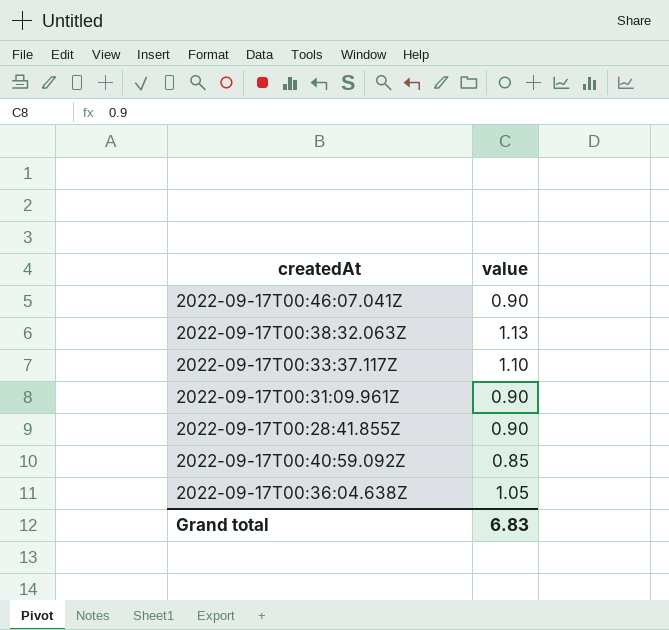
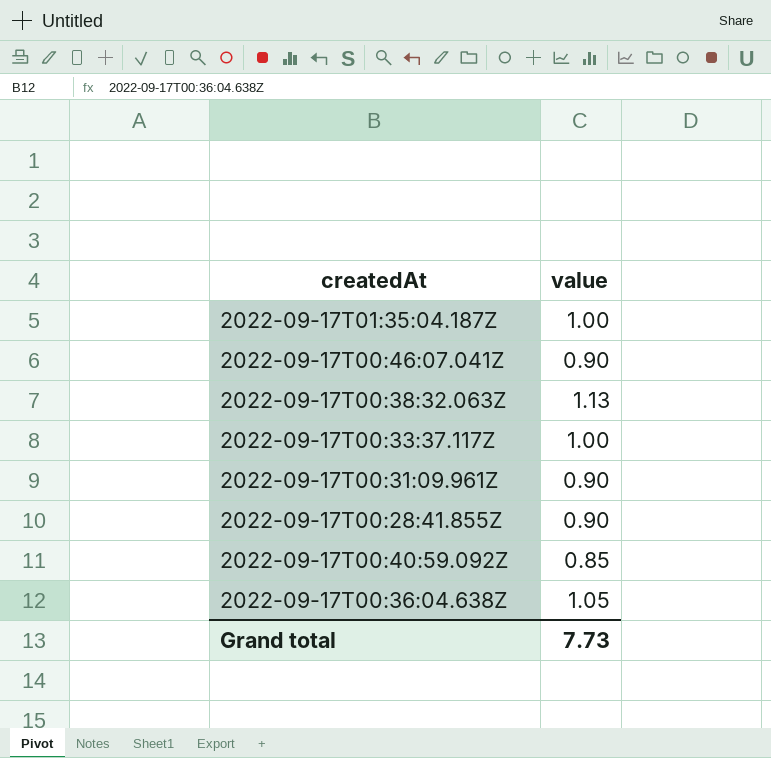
row 2022-09-17T01:35:04.187Z: none -> 1.00
2022-09-17T00:33:37.117Z | value: 1.10 -> 1.00
Grand total | value: 6.83 -> 7.73

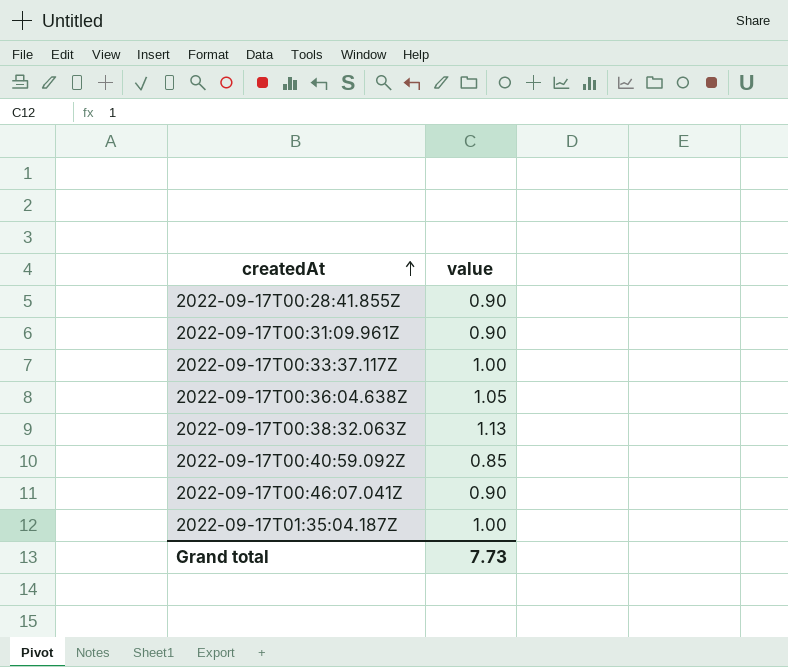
row order: none -> createdAt ascending

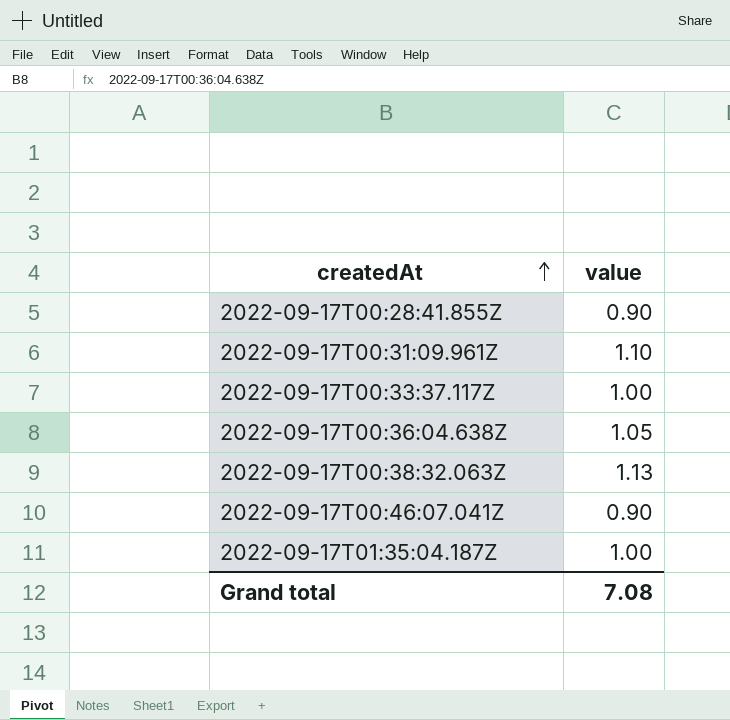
row 2022-09-17T00:40:59.092Z: 0.85 -> none
2022-09-17T00:31:09.961Z | value: 0.90 -> 1.10
Grand total | value: 7.73 -> 7.08

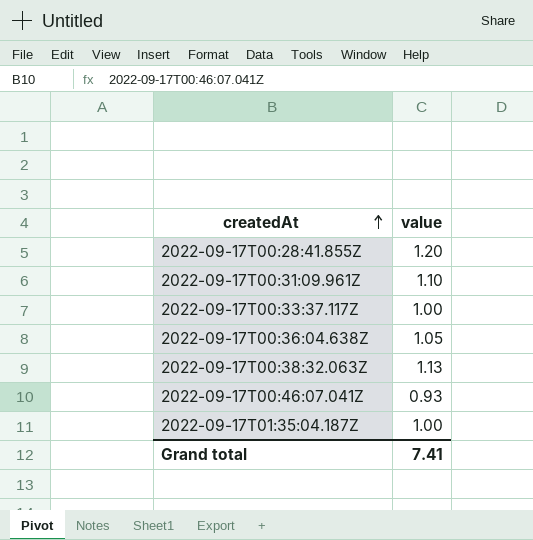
2022-09-17T00:28:41.855Z | value: 0.90 -> 1.20
2022-09-17T00:46:07.041Z | value: 0.90 -> 0.93
Grand total | value: 7.08 -> 7.41

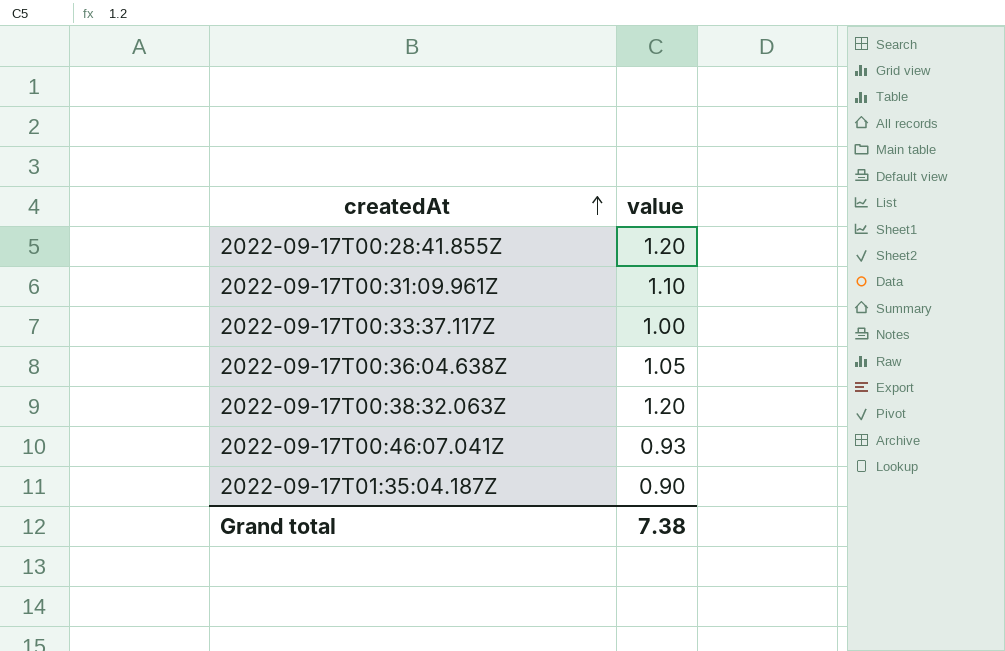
2022-09-17T00:38:32.063Z | value: 1.13 -> 1.20
2022-09-17T01:35:04.187Z | value: 1.00 -> 0.90
Grand total | value: 7.41 -> 7.38

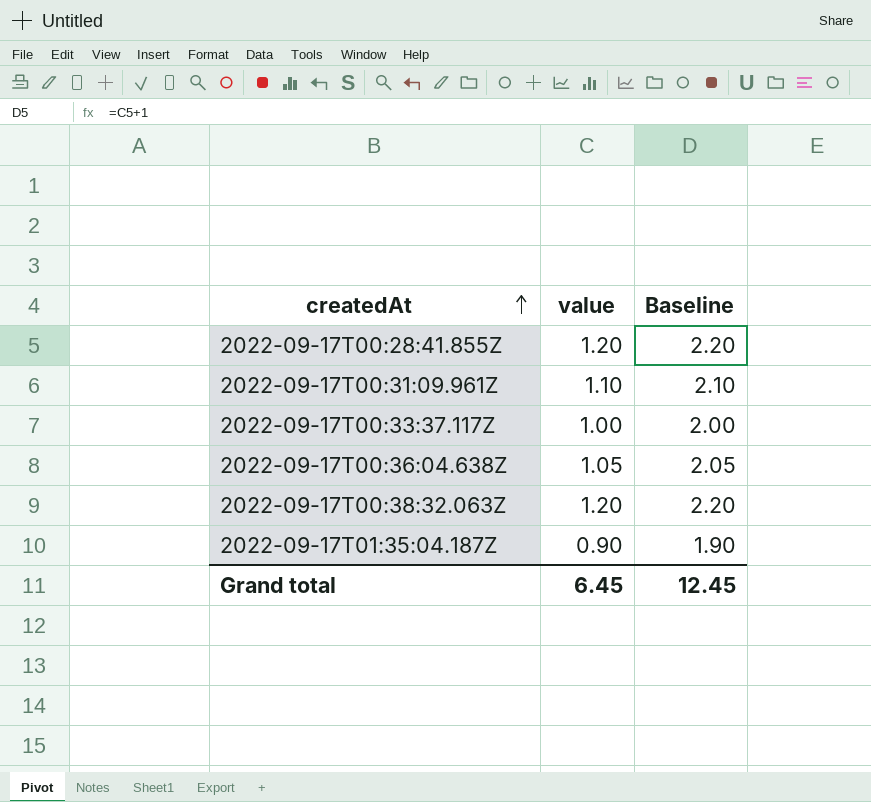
column Baseline | formula: none -> [value] + 1
row 2022-09-17T00:46:07.041Z: 0.93 -> none
Grand total | value: 7.38 -> 6.45

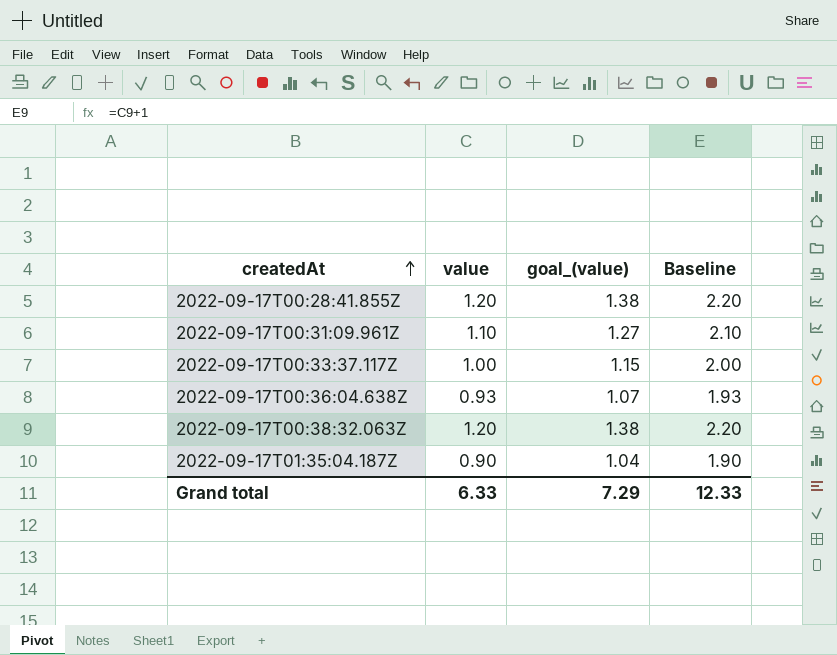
column goal_(value) | formula: none -> [value] * 1.15
2022-09-17T00:36:04.638Z | value: 1.05 -> 0.93
2022-09-17T00:36:04.638Z | Baseline: 2.05 -> 1.93
Grand total | value: 6.45 -> 6.33
Grand total | Baseline: 12.45 -> 12.33

